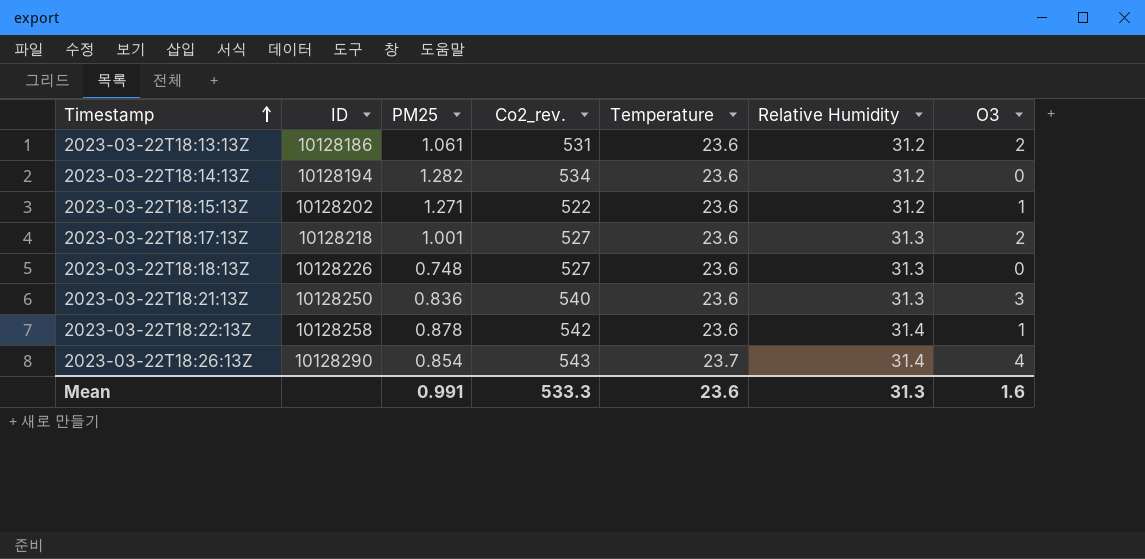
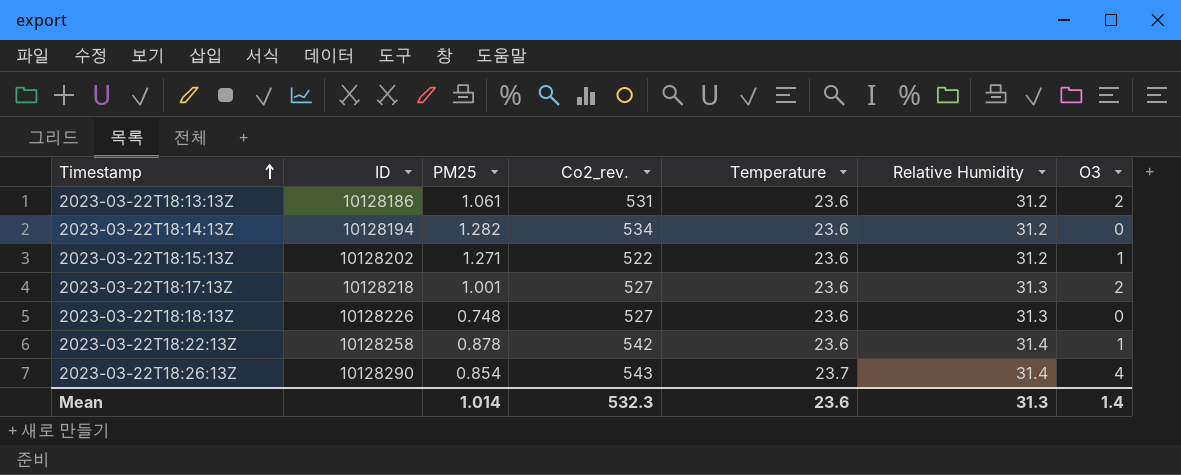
row 2023-03-22T18:21:13Z: 10128250 | 0.836 | 540 | 23.6 | 31.3 | 3 -> none
Mean | PM25: 0.991 -> 1.014
Mean | Co2_rev.: 533.3 -> 532.3
Mean | O3: 1.6 -> 1.4

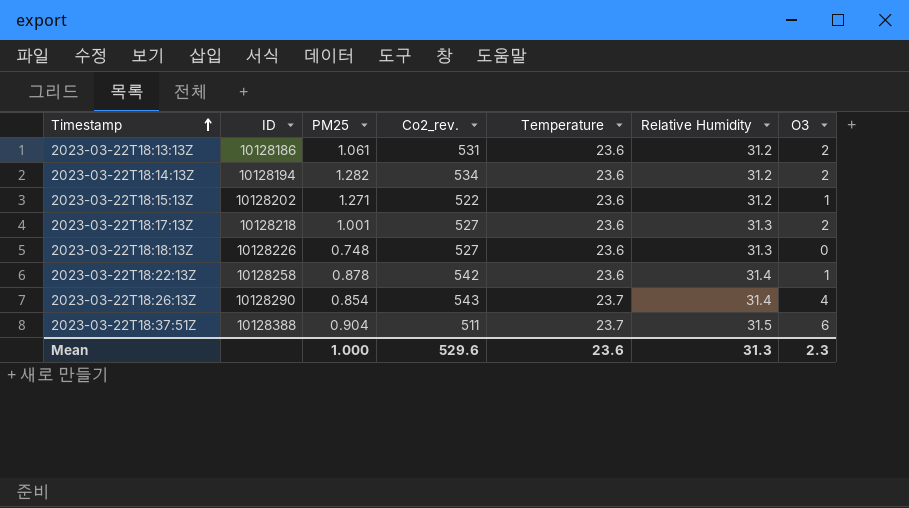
2023-03-22T18:14:13Z | O3: 0 -> 2
row 2023-03-22T18:37:51Z: none -> 10128388 | 0.904 | 511 | 23.7 | 31.5 | 6
Mean | PM25: 1.014 -> 1.000
Mean | Co2_rev.: 532.3 -> 529.6
Mean | O3: 1.4 -> 2.3

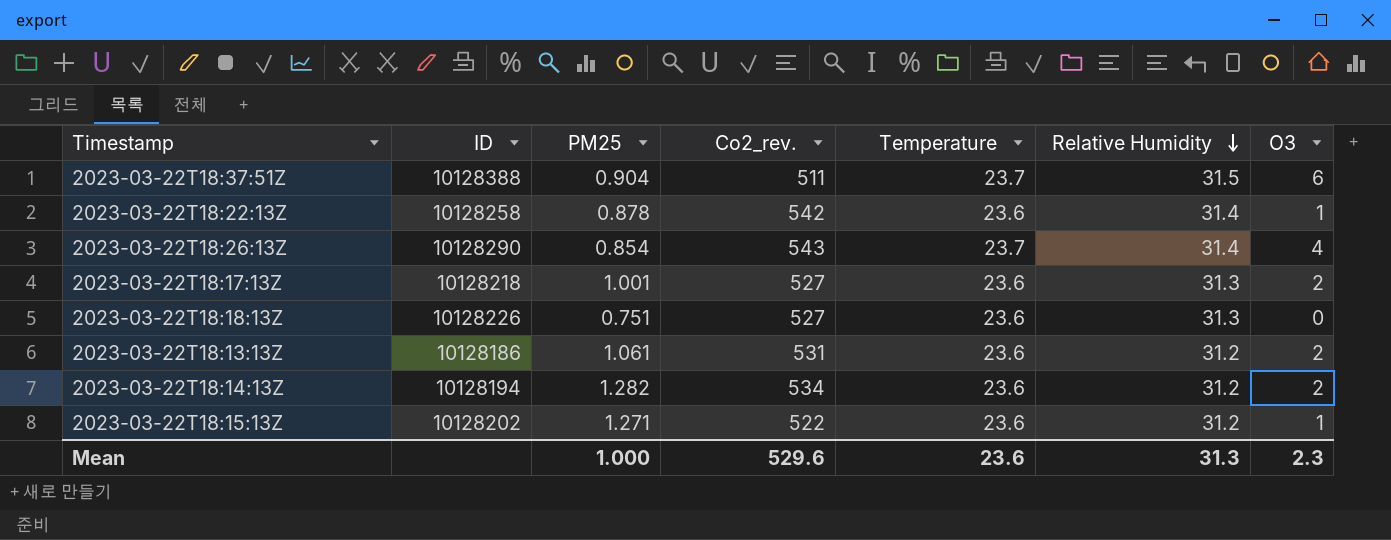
row order: Timestamp ascending -> Relative Humidity descending
2023-03-22T18:18:13Z | PM25: 0.748 -> 0.751

